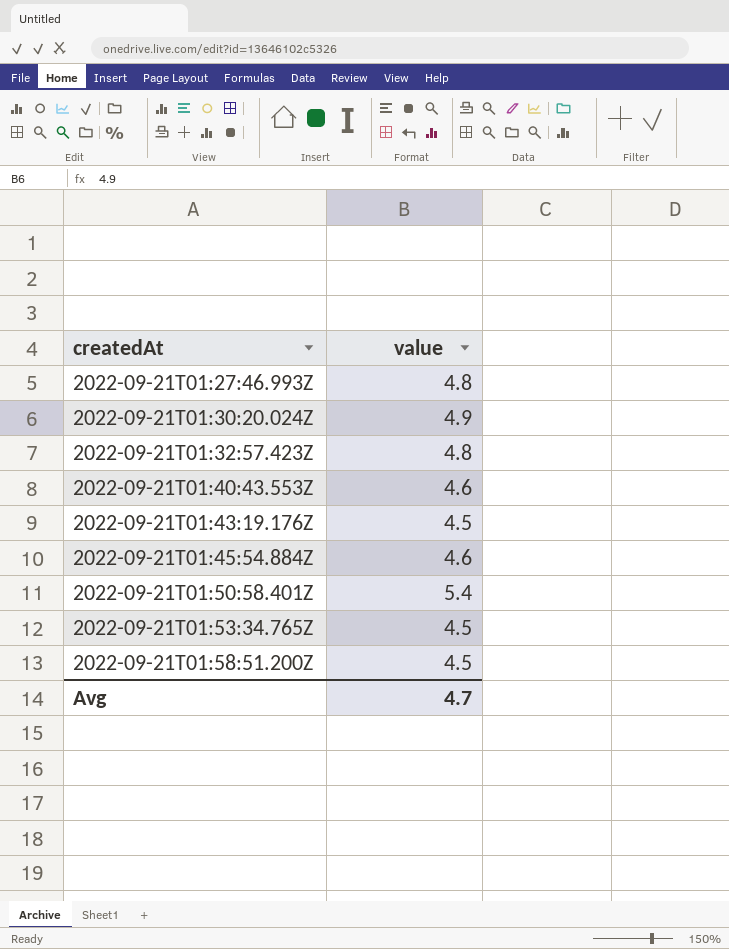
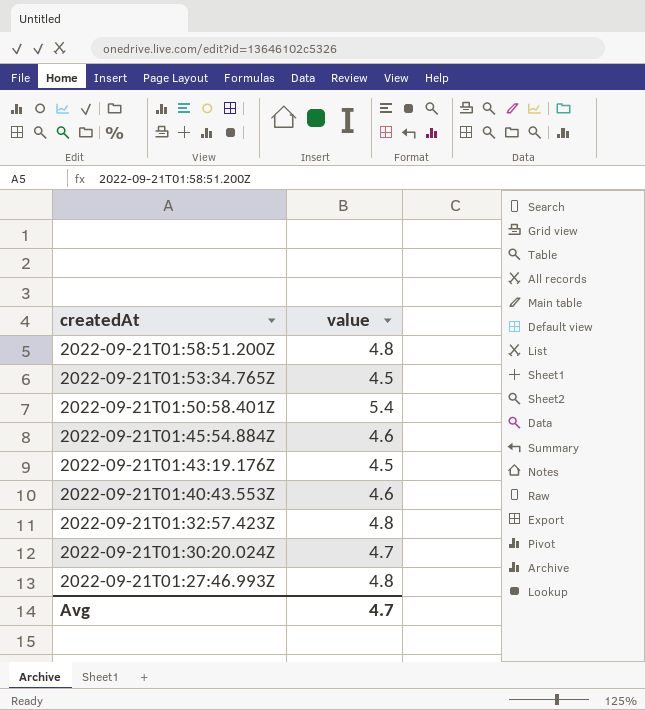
row order: createdAt ascending -> createdAt descending
2022-09-21T01:58:51.200Z | value: 4.5 -> 4.8
2022-09-21T01:30:20.024Z | value: 4.9 -> 4.7

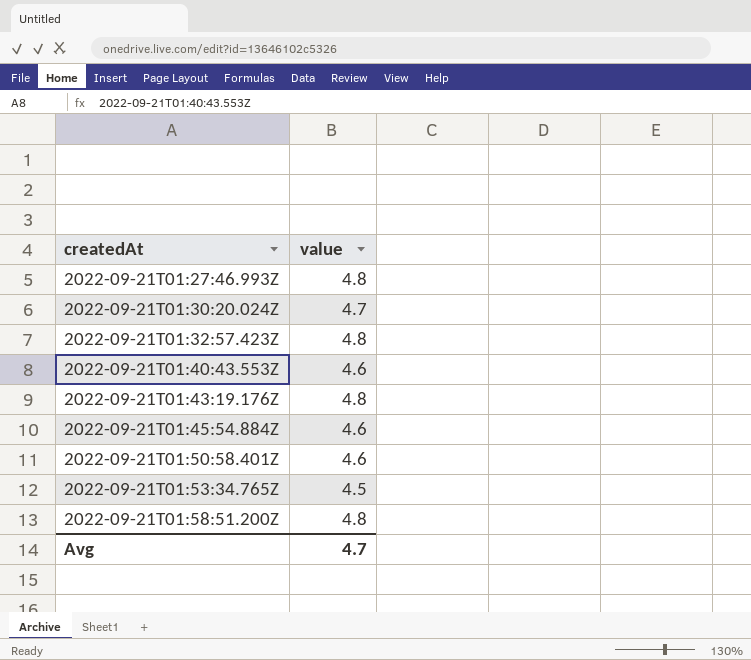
row order: createdAt descending -> createdAt ascending
2022-09-21T01:43:19.176Z | value: 4.5 -> 4.8
2022-09-21T01:50:58.401Z | value: 5.4 -> 4.6

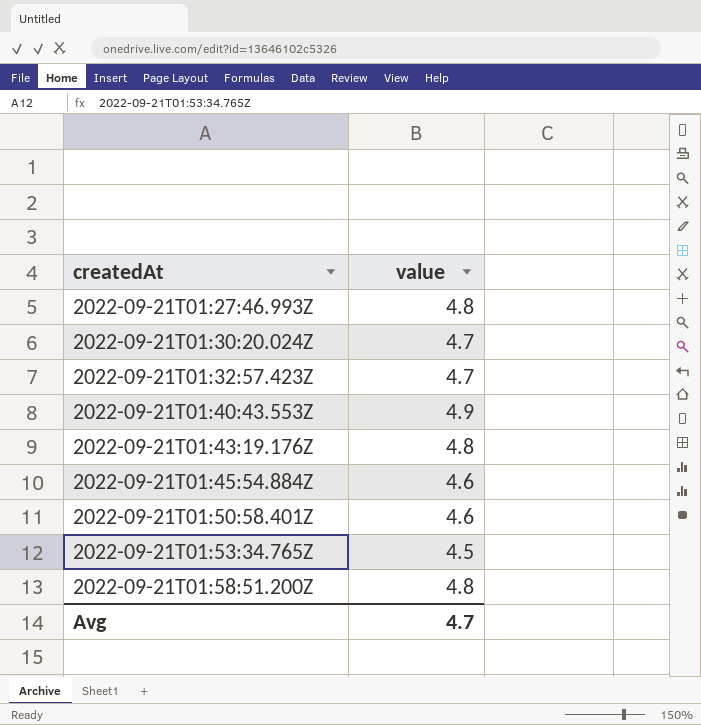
2022-09-21T01:32:57.423Z | value: 4.8 -> 4.7
2022-09-21T01:40:43.553Z | value: 4.6 -> 4.9

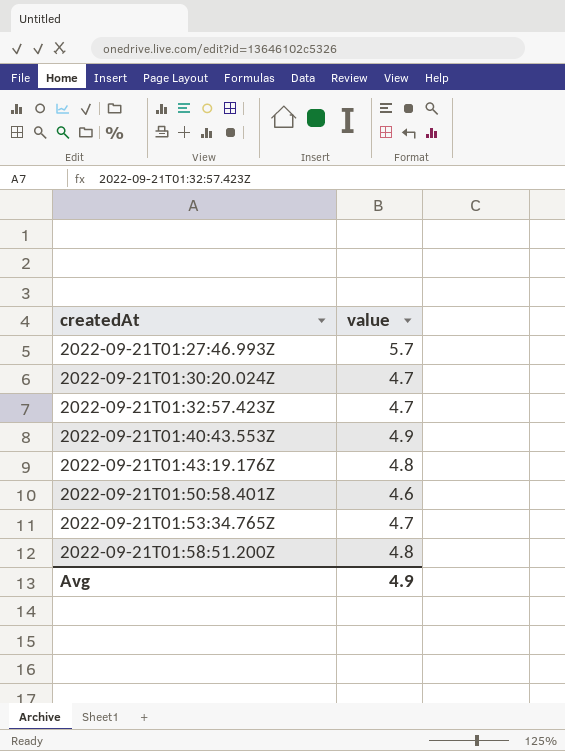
row 2022-09-21T01:45:54.884Z: 4.6 -> none
2022-09-21T01:27:46.993Z | value: 4.8 -> 5.7
2022-09-21T01:53:34.765Z | value: 4.5 -> 4.7
Avg | value: 4.7 -> 4.9

